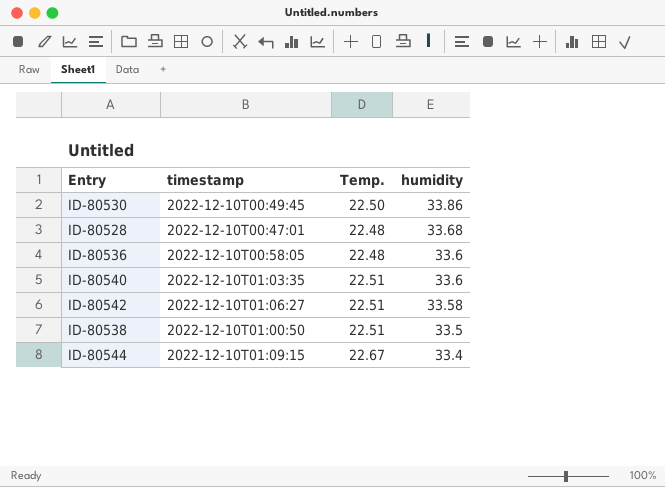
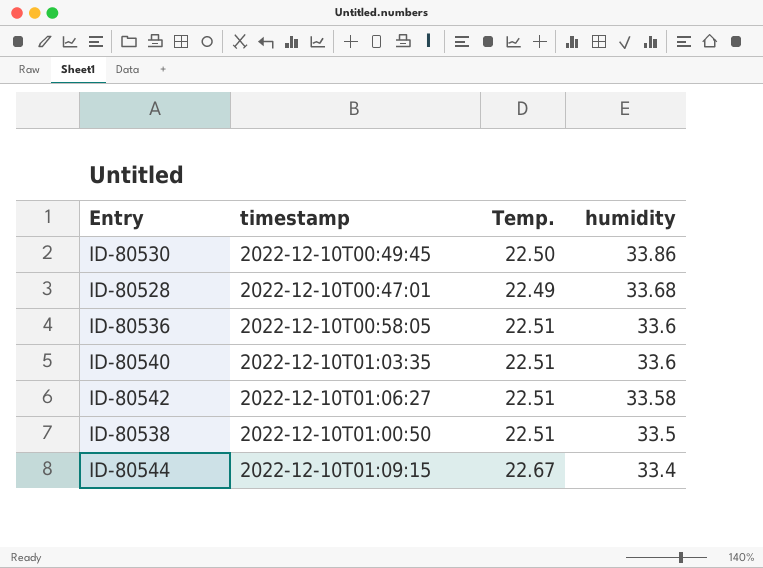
ID-80528 | Temp.: 22.48 -> 22.49
ID-80536 | Temp.: 22.48 -> 22.51

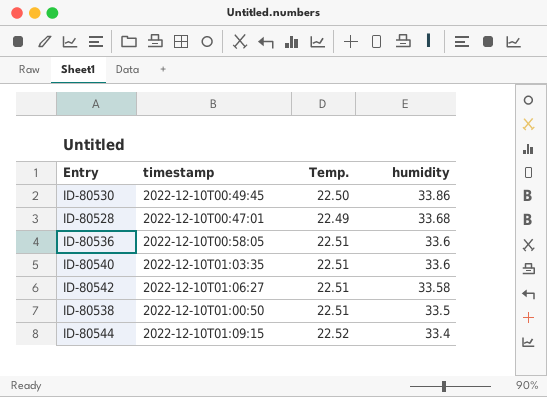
ID-80544 | Temp.: 22.67 -> 22.52

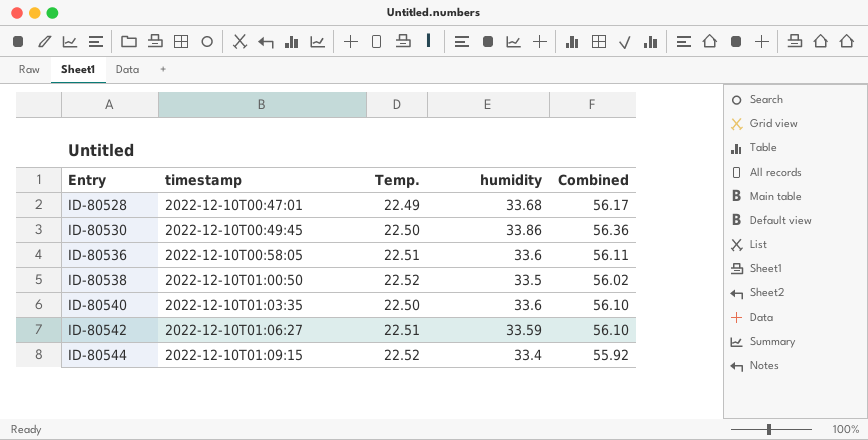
row order: humidity descending -> Entry ascending
column Combined | formula: none -> [Temp.] + [humidity]
ID-80538 | Temp.: 22.51 -> 22.52
ID-80540 | Temp.: 22.51 -> 22.50
ID-80542 | humidity: 33.58 -> 33.59

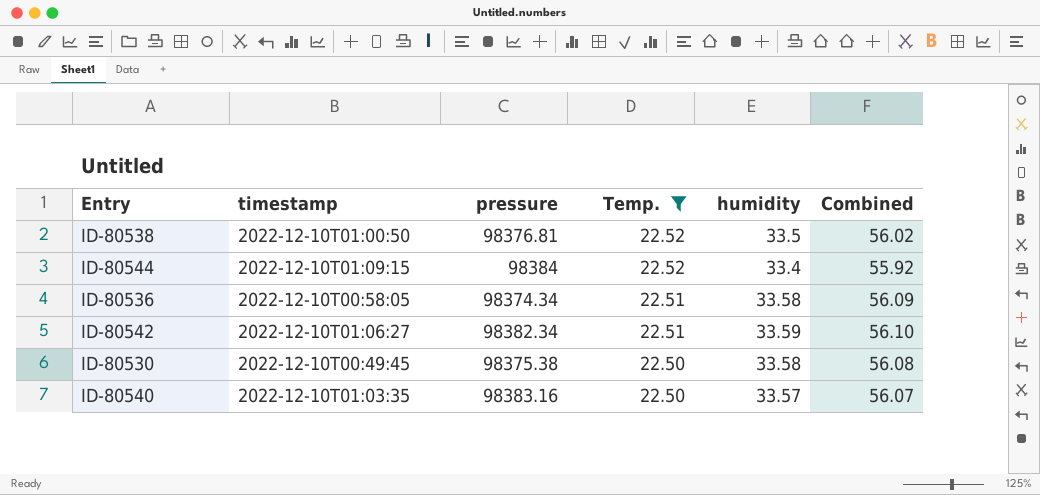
filter: none -> Temp. != 22.49
row order: Entry ascending -> Temp. descending
column pressure | position: none -> 3
ID-80536 | humidity: 33.6 -> 33.58
ID-80536 | Combined: 56.11 -> 56.09
ID-80530 | humidity: 33.86 -> 33.58
ID-80530 | Combined: 56.36 -> 56.08
ID-80540 | humidity: 33.6 -> 33.57
ID-80540 | Combined: 56.10 -> 56.07

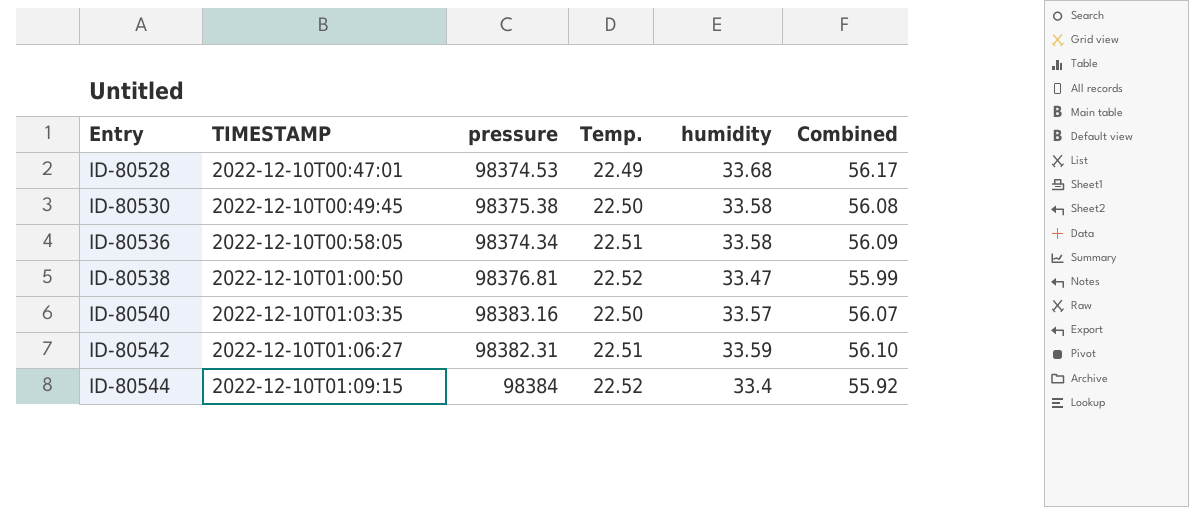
filter: Temp. != 22.49 -> none
row order: Temp. descending -> Entry ascending
column name: timestamp -> TIMESTAMP
ID-80538 | humidity: 33.5 -> 33.47
ID-80538 | Combined: 56.02 -> 55.99
ID-80542 | pressure: 98382.34 -> 98382.31

